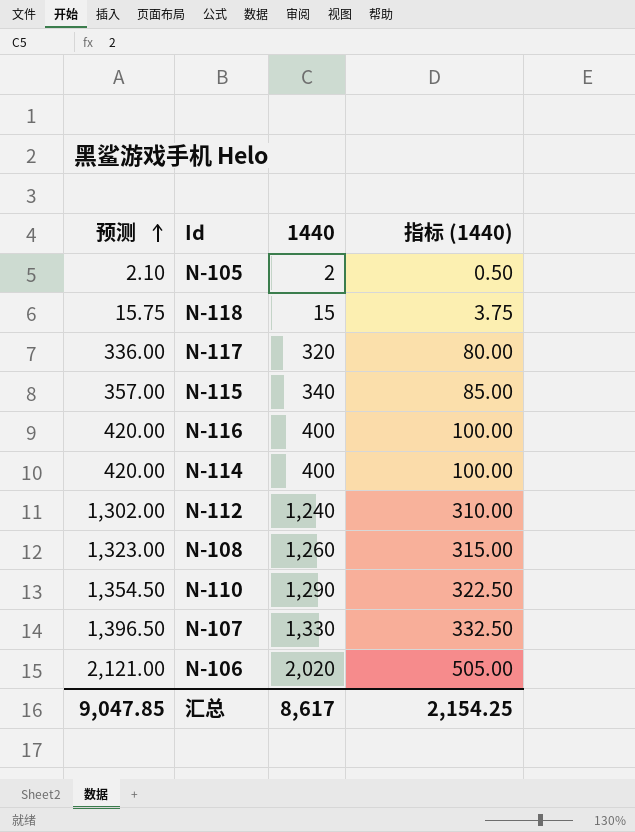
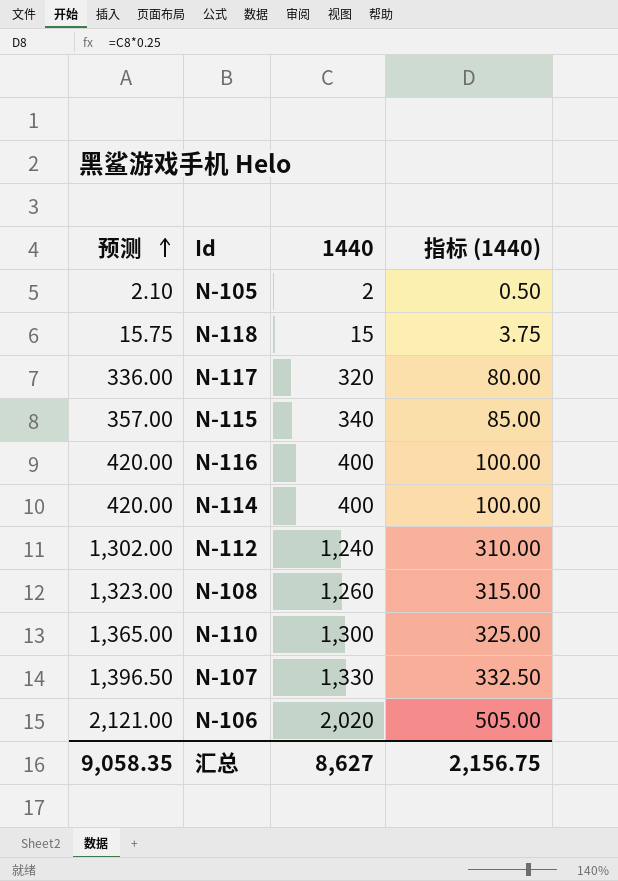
N-110 | 预测: 1,354.50 -> 1,365.00
N-110 | 1440: 1,290 -> 1,300
N-110 | 指标 (1440): 322.50 -> 325.00
汇总 | 预测: 9,047.85 -> 9,058.35
汇总 | 1440: 8,617 -> 8,627
汇总 | 指标 (1440): 2,154.25 -> 2,156.75

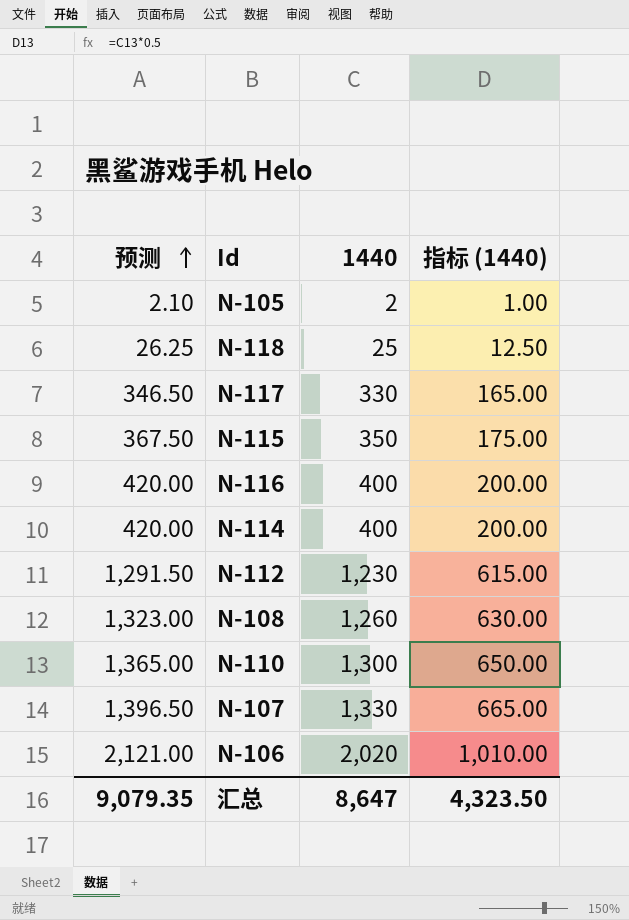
column 指标 (1440) | formula: [1440] * 0.25 -> [1440] * 0.5
N-118 | 预测: 15.75 -> 26.25
N-118 | 1440: 15 -> 25
N-117 | 预测: 336.00 -> 346.50
N-117 | 1440: 320 -> 330
N-115 | 预测: 357.00 -> 367.50
N-115 | 1440: 340 -> 350
N-112 | 预测: 1,302.00 -> 1,291.50
N-112 | 1440: 1,240 -> 1,230
汇总 | 预测: 9,058.35 -> 9,079.35
汇总 | 1440: 8,627 -> 8,647
汇总 | 指标 (1440): 2,156.75 -> 4,323.50

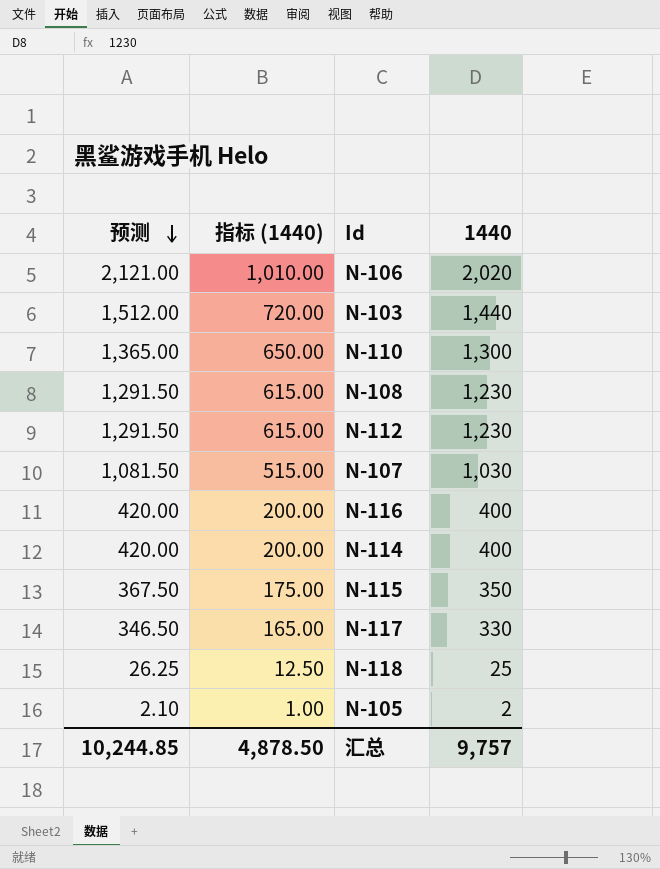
row order: 预测 ascending -> 预测 descending
column 指标 (1440) | position: 4 -> 2
row N-103: none -> 1,512.00 | 720.00 | 1,440
N-108 | 预测: 1,323.00 -> 1,291.50
N-108 | 指标 (1440): 630.00 -> 615.00
N-108 | 1440: 1,260 -> 1,230
N-107 | 预测: 1,396.50 -> 1,081.50
N-107 | 指标 (1440): 665.00 -> 515.00
N-107 | 1440: 1,330 -> 1,030
汇总 | 预测: 9,079.35 -> 10,244.85
汇总 | 指标 (1440): 4,323.50 -> 4,878.50
汇总 | 1440: 8,647 -> 9,757

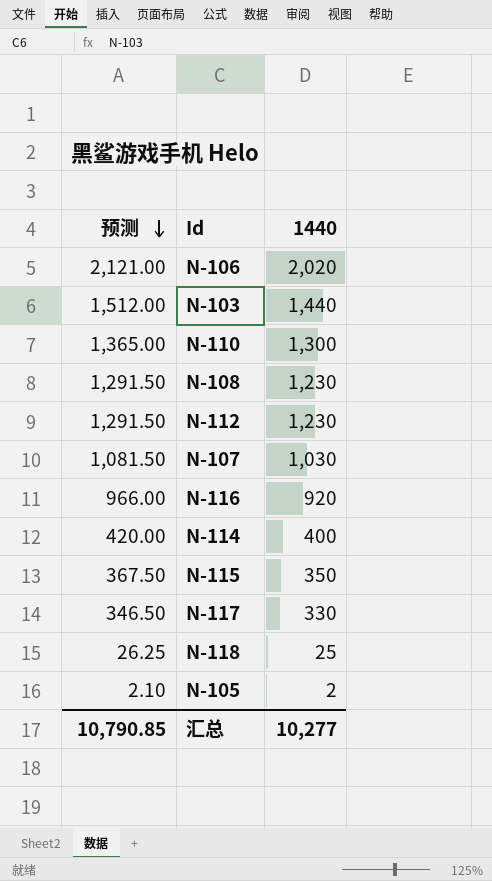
column 指标 (1440) | formula: [1440] * 0.5 -> none
N-116 | 预测: 420.00 -> 966.00
N-116 | 1440: 400 -> 920
汇总 | 预测: 10,244.85 -> 10,790.85
汇总 | 1440: 9,757 -> 10,277

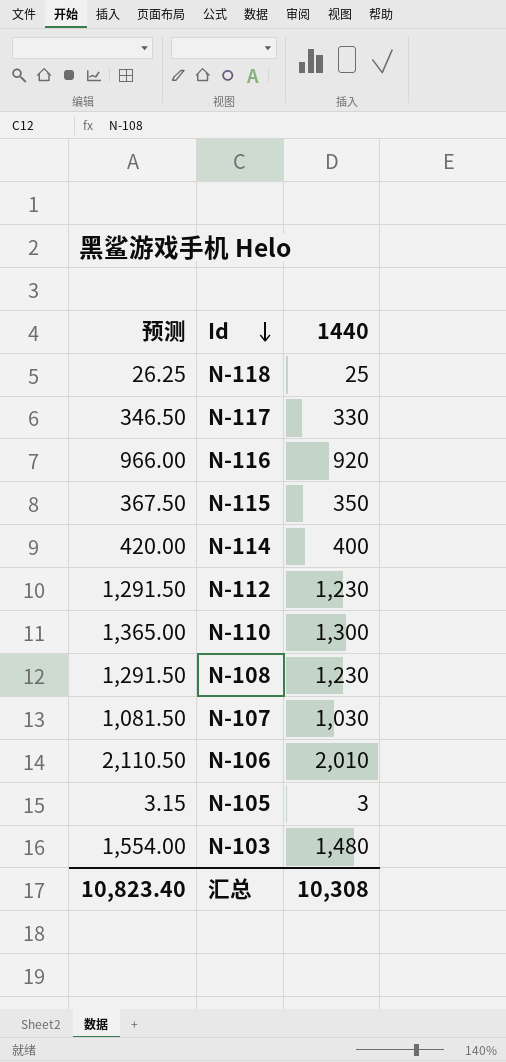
row order: 预测 descending -> Id descending
N-106 | 预测: 2,121.00 -> 2,110.50
N-106 | 1440: 2,020 -> 2,010
N-105 | 预测: 2.10 -> 3.15
N-105 | 1440: 2 -> 3
N-103 | 预测: 1,512.00 -> 1,554.00
N-103 | 1440: 1,440 -> 1,480
汇总 | 预测: 10,790.85 -> 10,823.40
汇总 | 1440: 10,277 -> 10,308

